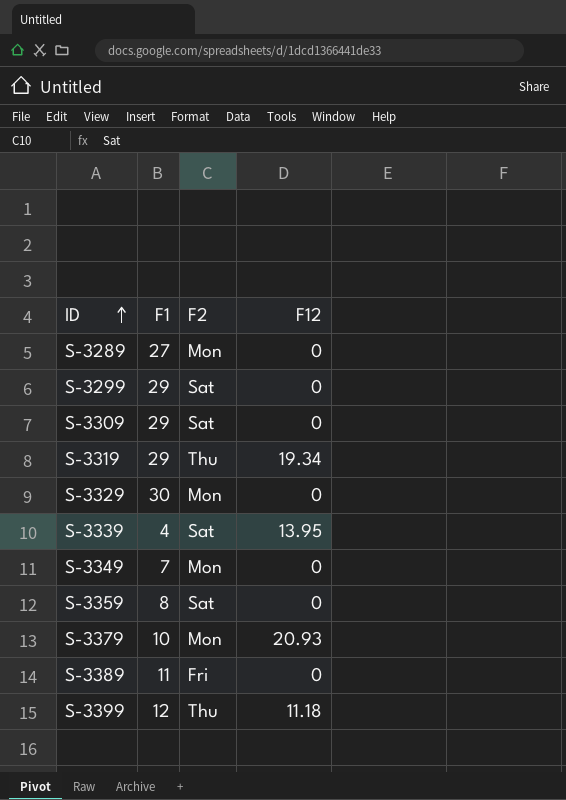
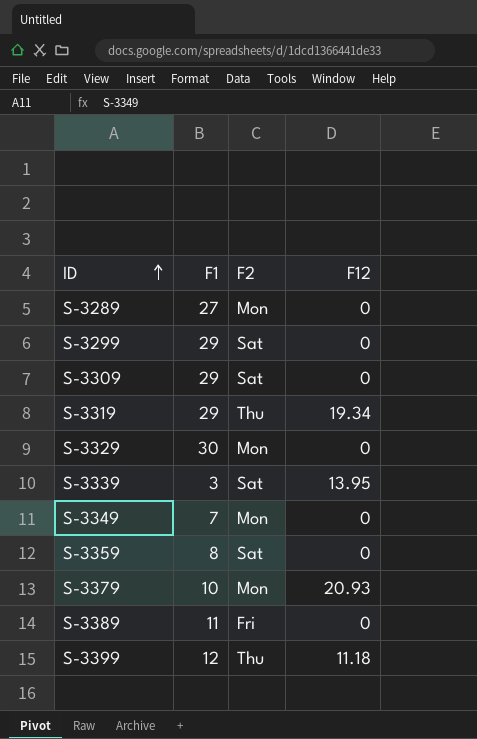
S-3339 | F1: 4 -> 3

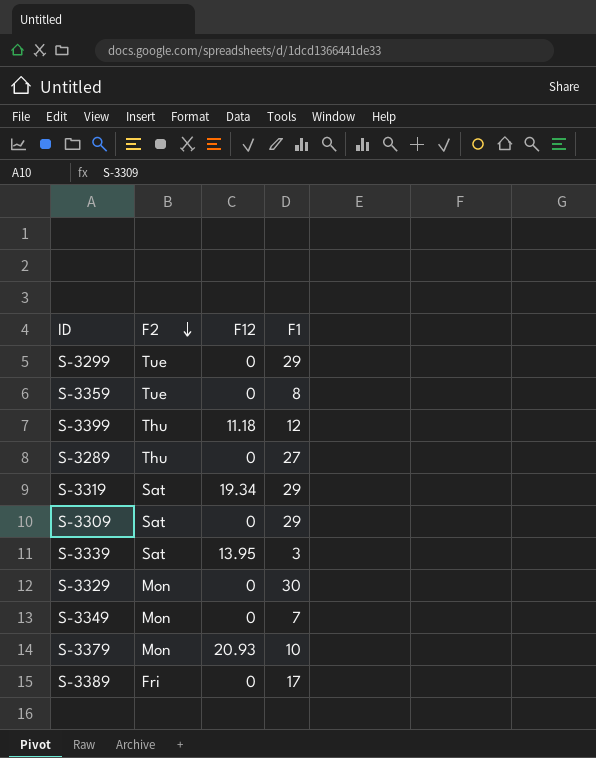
row order: ID ascending -> F2 descending
column F1 | position: 2 -> 4
S-3299 | F2: Sat -> Tue
S-3359 | F2: Sat -> Tue
S-3289 | F2: Mon -> Thu
S-3319 | F2: Thu -> Sat
S-3389 | F1: 11 -> 17

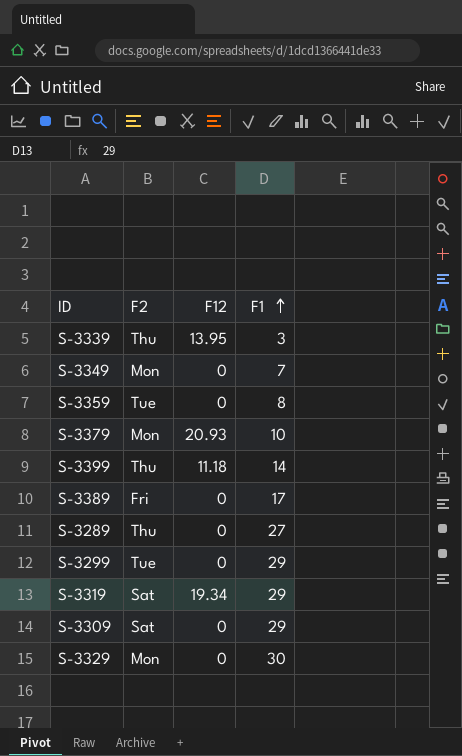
row order: F2 descending -> F1 ascending
S-3339 | F2: Sat -> Thu
S-3399 | F1: 12 -> 14

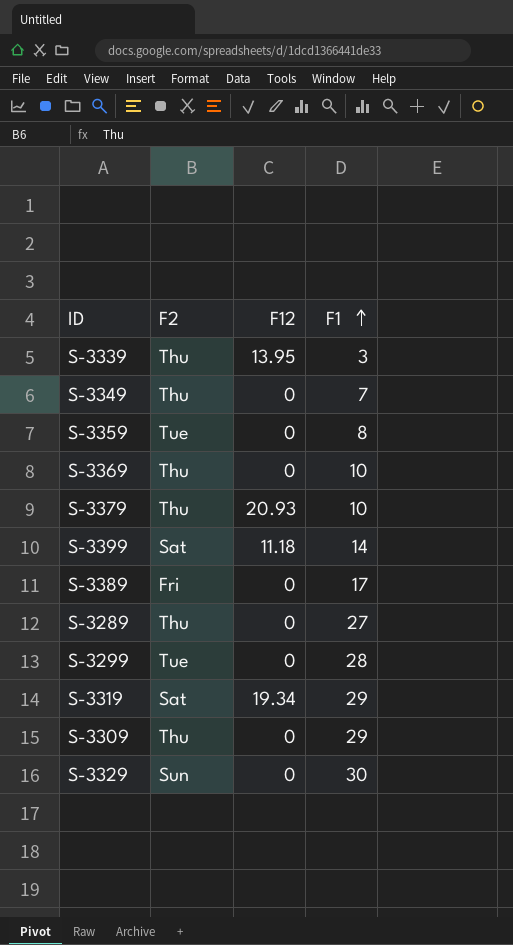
S-3349 | F2: Mon -> Thu
row S-3369: none -> Thu | 0 | 10
S-3379 | F2: Mon -> Thu
S-3399 | F2: Thu -> Sat
S-3299 | F1: 29 -> 28
S-3309 | F2: Sat -> Thu
S-3329 | F2: Mon -> Sun

